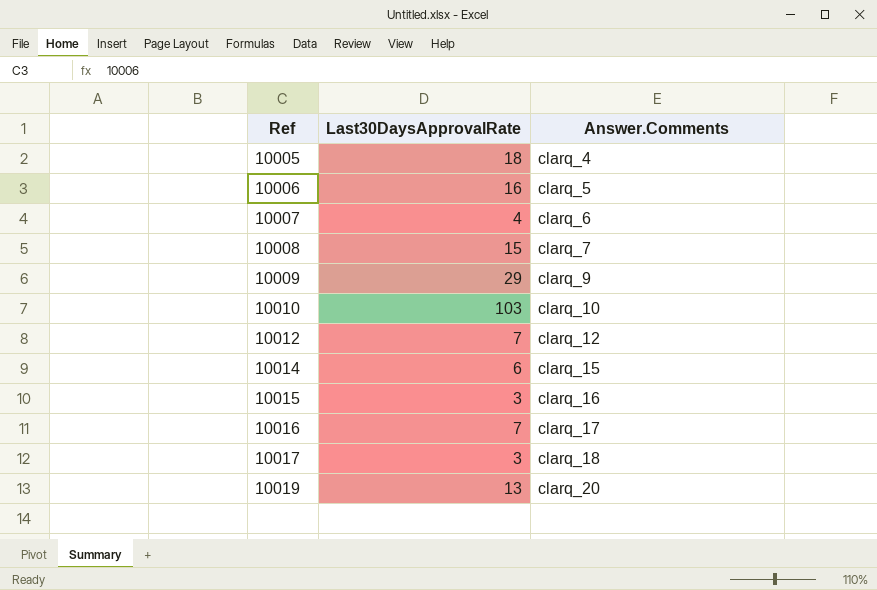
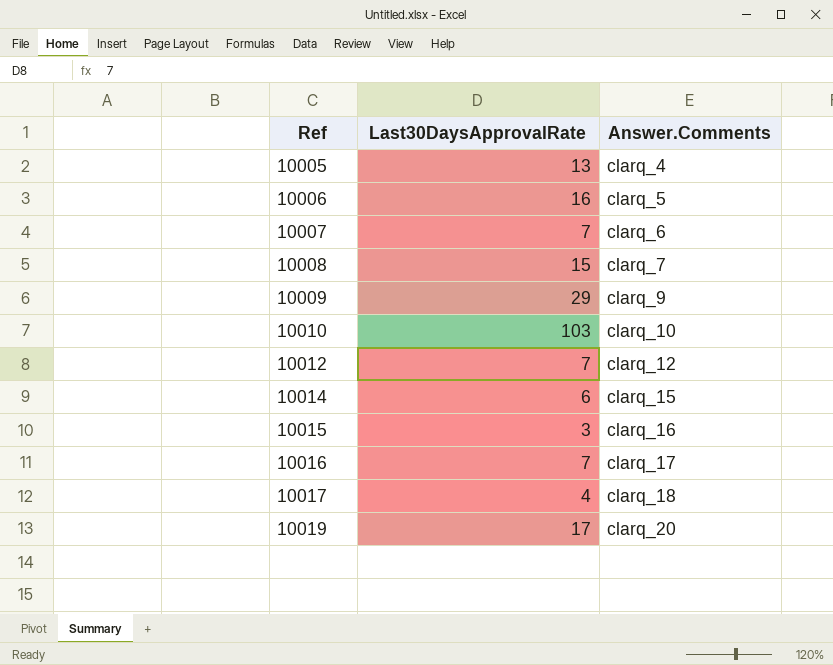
10005 | Last30DaysApprovalRate: 18 -> 13
10007 | Last30DaysApprovalRate: 4 -> 7
10017 | Last30DaysApprovalRate: 3 -> 4
10019 | Last30DaysApprovalRate: 13 -> 17

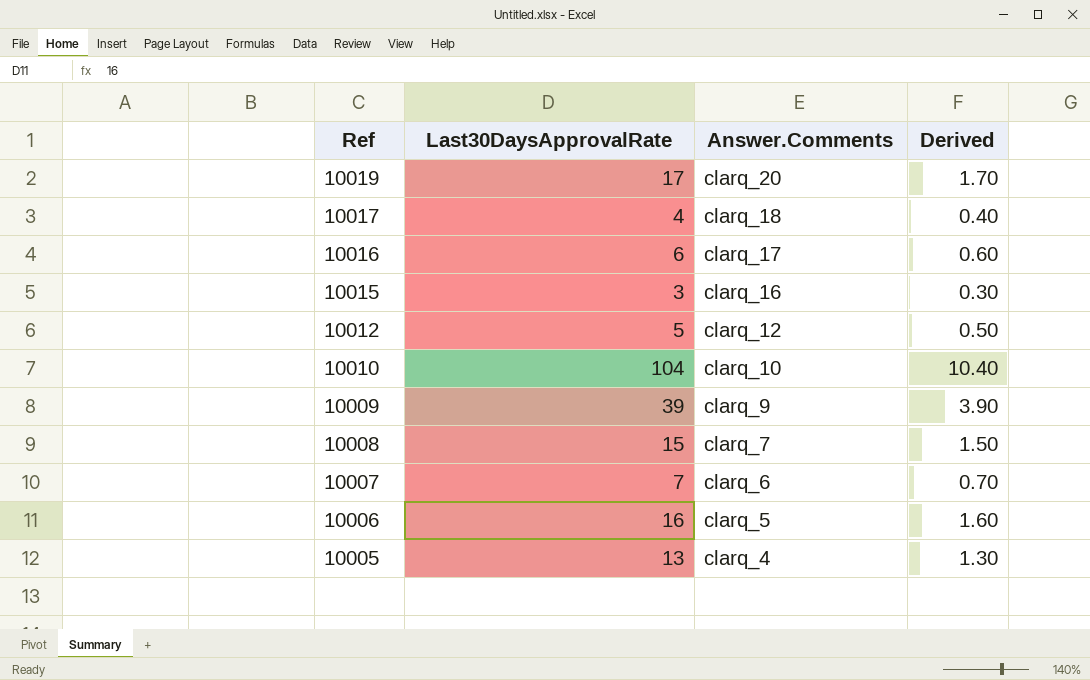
row order: Ref ascending -> Ref descending
column Derived | formula: none -> [Last30DaysApprovalRate] * 0.1
row 10014: 6 | clarq_15 -> none
10016 | Last30DaysApprovalRate: 7 -> 6
10012 | Last30DaysApprovalRate: 7 -> 5
10010 | Last30DaysApprovalRate: 103 -> 104
10009 | Last30DaysApprovalRate: 29 -> 39

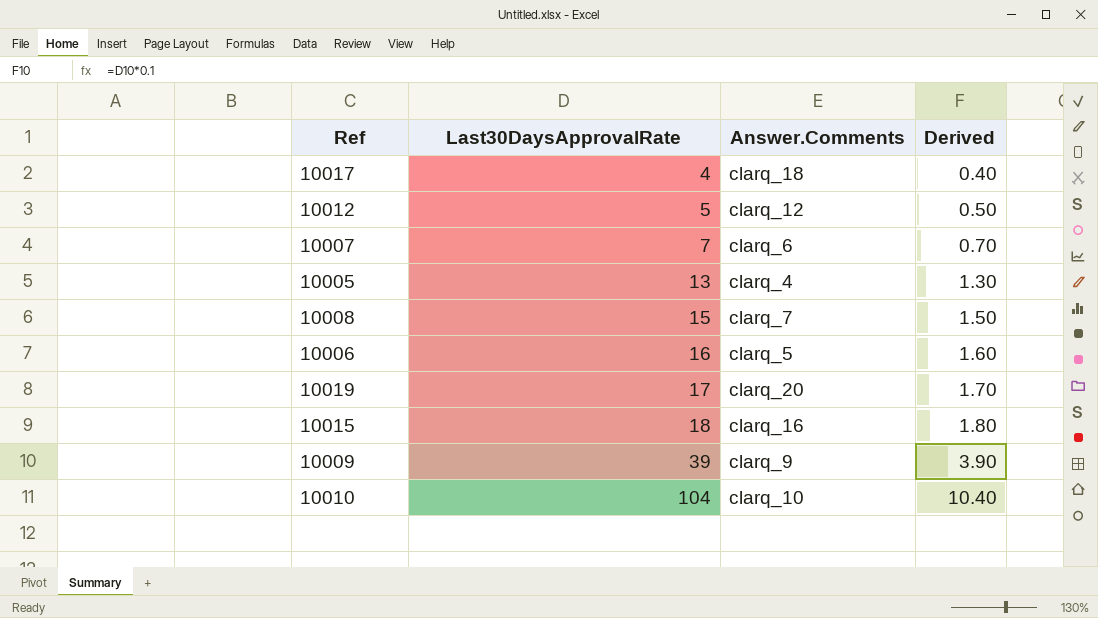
row order: Ref descending -> Last30DaysApprovalRate ascending
row 10016: 6 | clarq_17 | 0.60 -> none
10015 | Last30DaysApprovalRate: 3 -> 18
10015 | Derived: 0.30 -> 1.80

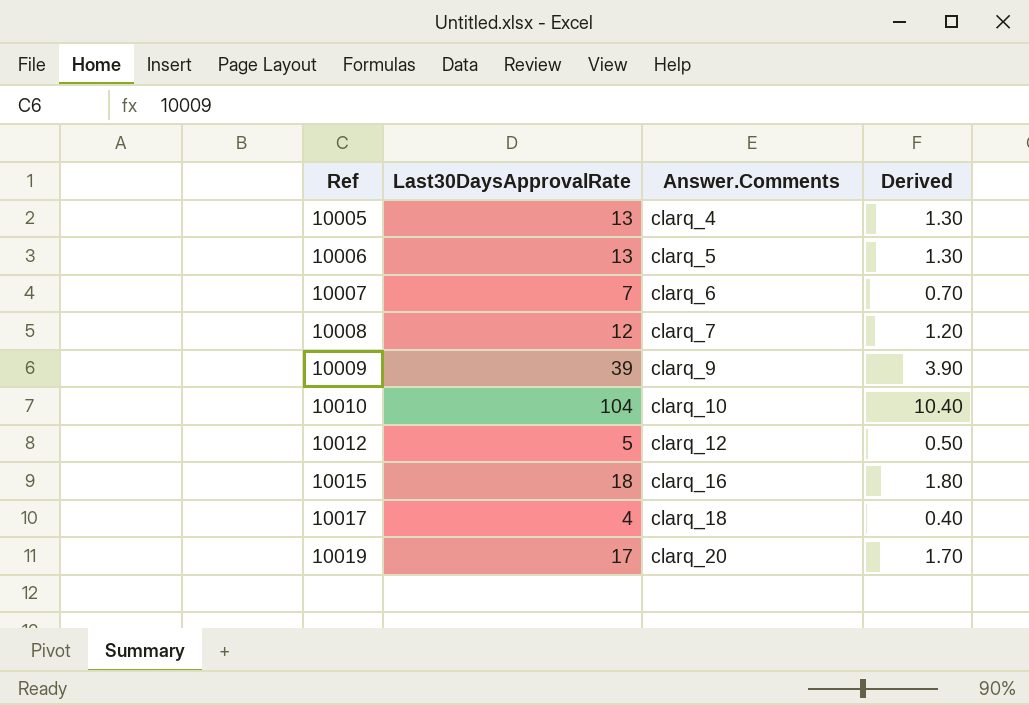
row order: Last30DaysApprovalRate ascending -> Ref ascending
10006 | Last30DaysApprovalRate: 16 -> 13
10006 | Derived: 1.60 -> 1.30
10008 | Last30DaysApprovalRate: 15 -> 12
10008 | Derived: 1.50 -> 1.20

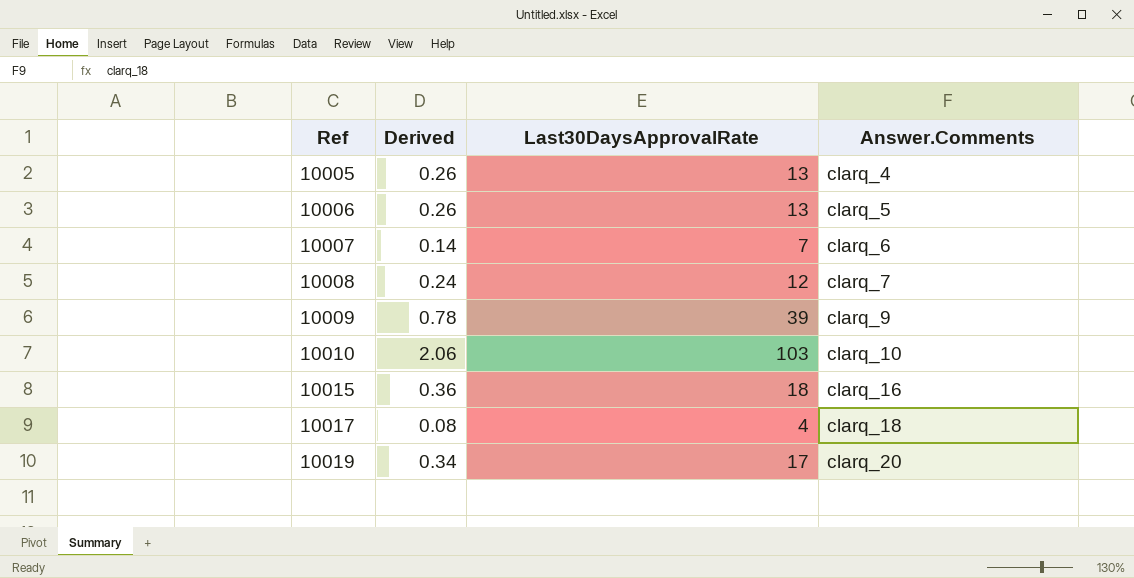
column Derived | formula: [Last30DaysApprovalRate] * 0.1 -> [Last30DaysApprovalRate] * 0.02
column Derived | position: 4 -> 2
row 10012: 5 | clarq_12 | 0.50 -> none
10010 | Last30DaysApprovalRate: 104 -> 103

